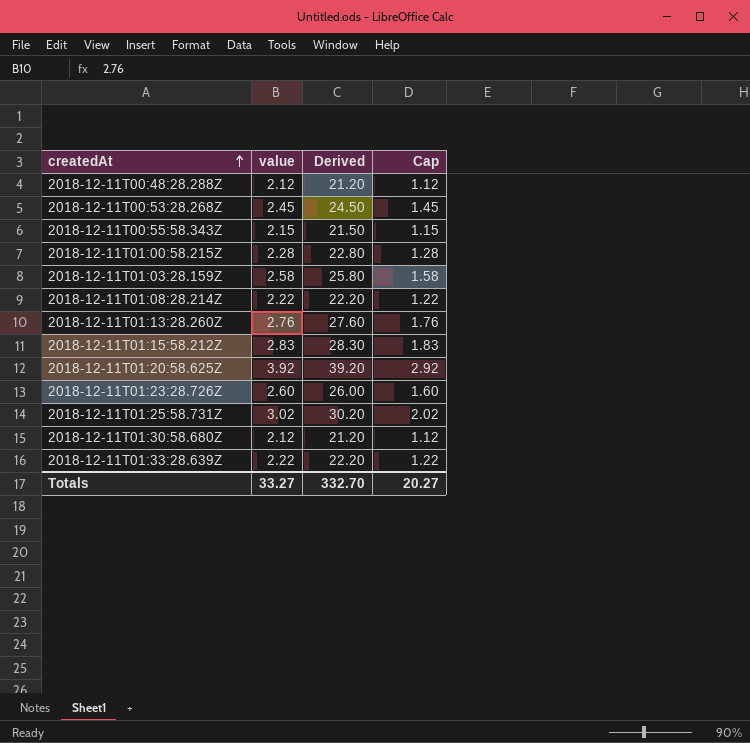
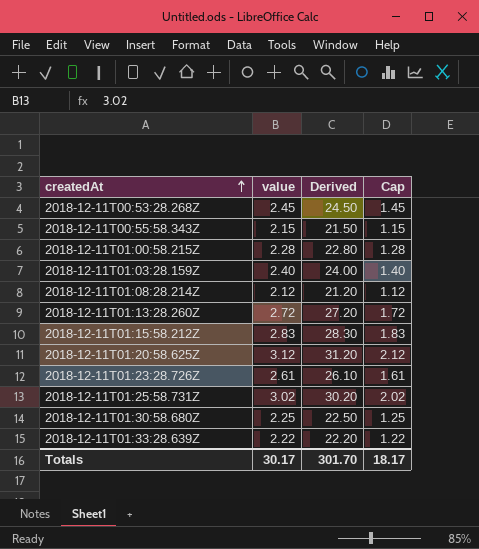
row 2018-12-11T00:48:28.288Z: 2.12 | 21.20 | 1.12 -> none
2018-12-11T01:03:28.159Z | value: 2.58 -> 2.40
2018-12-11T01:03:28.159Z | Derived: 25.80 -> 24.00
2018-12-11T01:03:28.159Z | Cap: 1.58 -> 1.40
2018-12-11T01:08:28.214Z | value: 2.22 -> 2.12
2018-12-11T01:08:28.214Z | Derived: 22.20 -> 21.20
2018-12-11T01:08:28.214Z | Cap: 1.22 -> 1.12
2018-12-11T01:13:28.260Z | value: 2.76 -> 2.72
2018-12-11T01:13:28.260Z | Derived: 27.60 -> 27.20
2018-12-11T01:13:28.260Z | Cap: 1.76 -> 1.72
2018-12-11T01:20:58.625Z | value: 3.92 -> 3.12
2018-12-11T01:20:58.625Z | Derived: 39.20 -> 31.20
2018-12-11T01:20:58.625Z | Cap: 2.92 -> 2.12
2018-12-11T01:23:28.726Z | value: 2.60 -> 2.61
2018-12-11T01:23:28.726Z | Derived: 26.00 -> 26.10
2018-12-11T01:23:28.726Z | Cap: 1.60 -> 1.61
2018-12-11T01:30:58.680Z | value: 2.12 -> 2.25
2018-12-11T01:30:58.680Z | Derived: 21.20 -> 22.50
2018-12-11T01:30:58.680Z | Cap: 1.12 -> 1.25
Totals | value: 33.27 -> 30.17
Totals | Derived: 332.70 -> 301.70
Totals | Cap: 20.27 -> 18.17

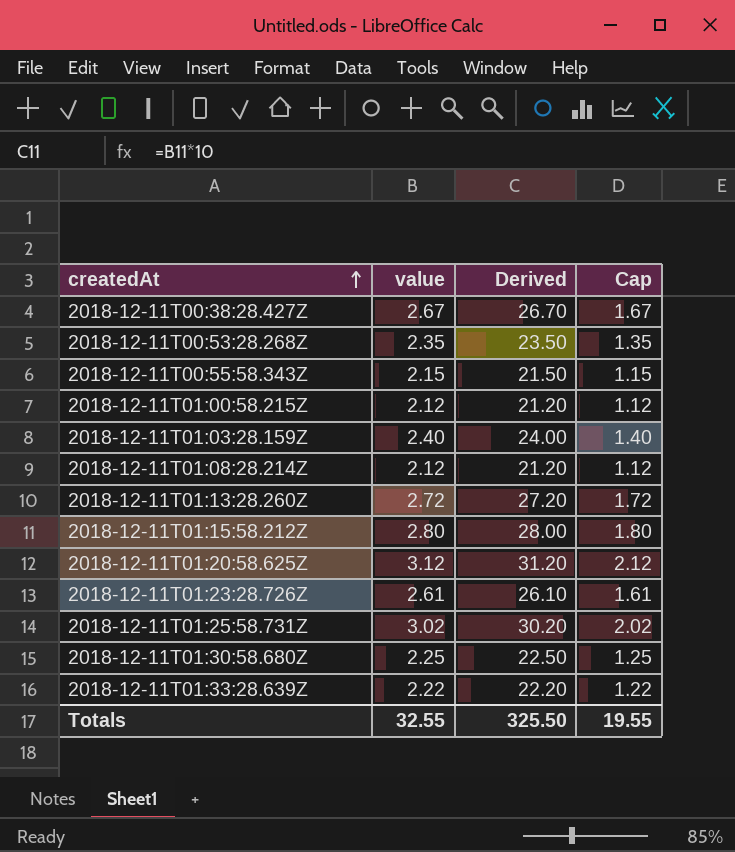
row 2018-12-11T00:38:28.427Z: none -> 2.67 | 26.70 | 1.67
2018-12-11T00:53:28.268Z | value: 2.45 -> 2.35
2018-12-11T00:53:28.268Z | Derived: 24.50 -> 23.50
2018-12-11T00:53:28.268Z | Cap: 1.45 -> 1.35
2018-12-11T01:00:58.215Z | value: 2.28 -> 2.12
2018-12-11T01:00:58.215Z | Derived: 22.80 -> 21.20
2018-12-11T01:00:58.215Z | Cap: 1.28 -> 1.12
2018-12-11T01:15:58.212Z | value: 2.83 -> 2.80
2018-12-11T01:15:58.212Z | Derived: 28.30 -> 28.00
2018-12-11T01:15:58.212Z | Cap: 1.83 -> 1.80
Totals | value: 30.17 -> 32.55
Totals | Derived: 301.70 -> 325.50
Totals | Cap: 18.17 -> 19.55

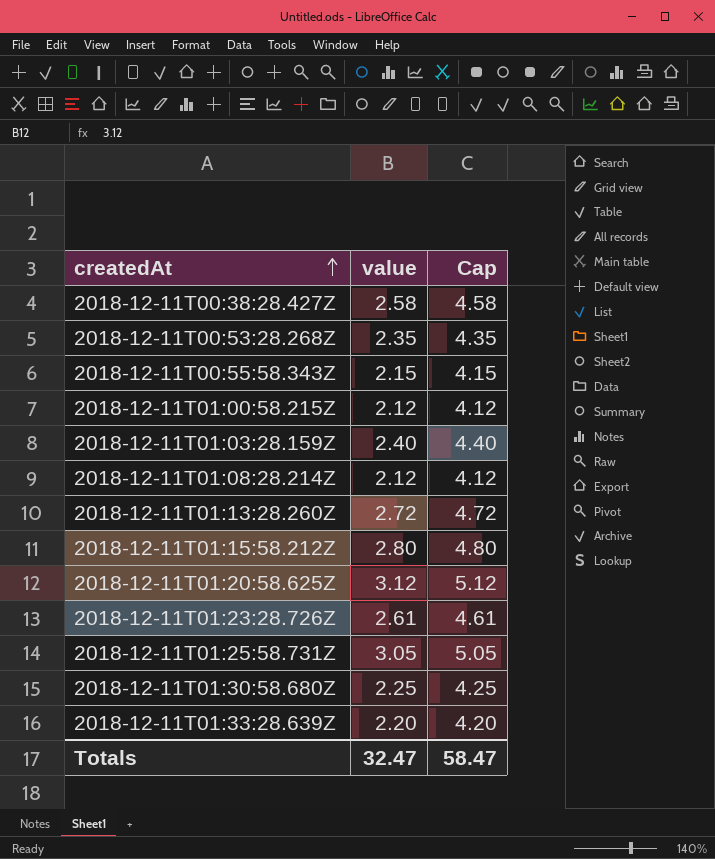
column Derived | formula: [value] * 10 -> none
column Cap | formula: [value] - 1 -> [value] + 2
2018-12-11T00:38:28.427Z | value: 2.67 -> 2.58
2018-12-11T01:25:58.731Z | value: 3.02 -> 3.05
2018-12-11T01:33:28.639Z | value: 2.22 -> 2.20
Totals | value: 32.55 -> 32.47
Totals | Cap: 19.55 -> 58.47

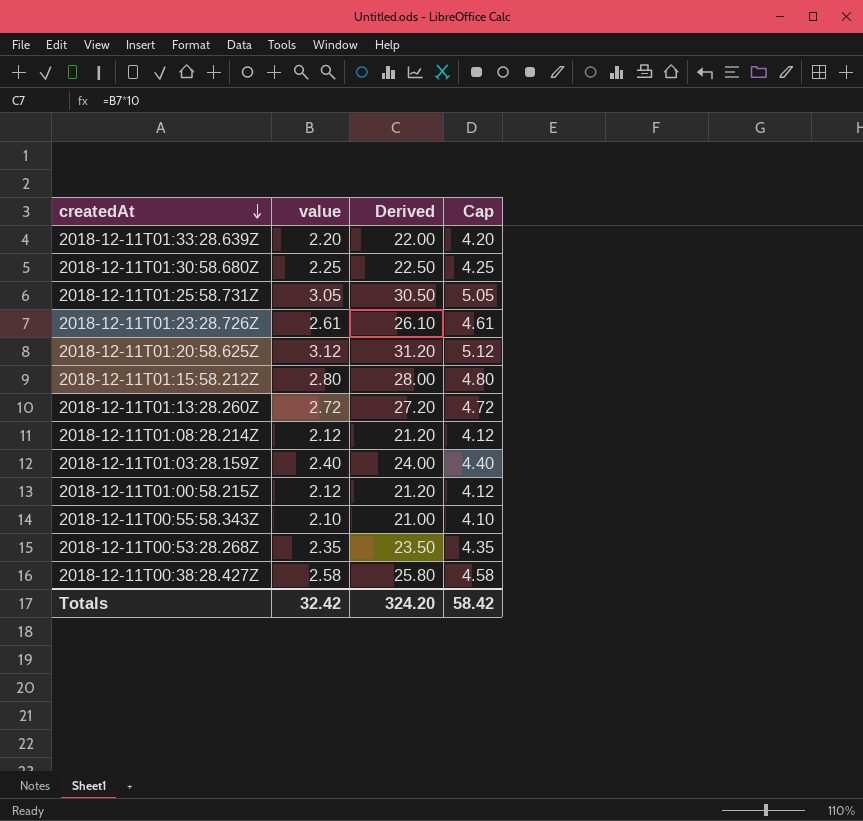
row order: createdAt ascending -> createdAt descending
column Derived | formula: none -> [value] * 10
2018-12-11T00:55:58.343Z | value: 2.15 -> 2.10
2018-12-11T00:55:58.343Z | Cap: 4.15 -> 4.10
Totals | value: 32.47 -> 32.42
Totals | Cap: 58.47 -> 58.42

